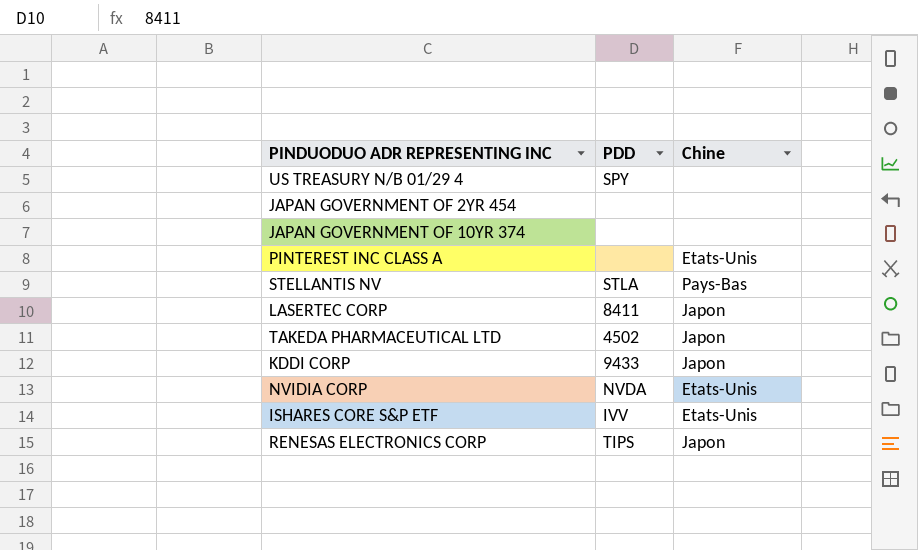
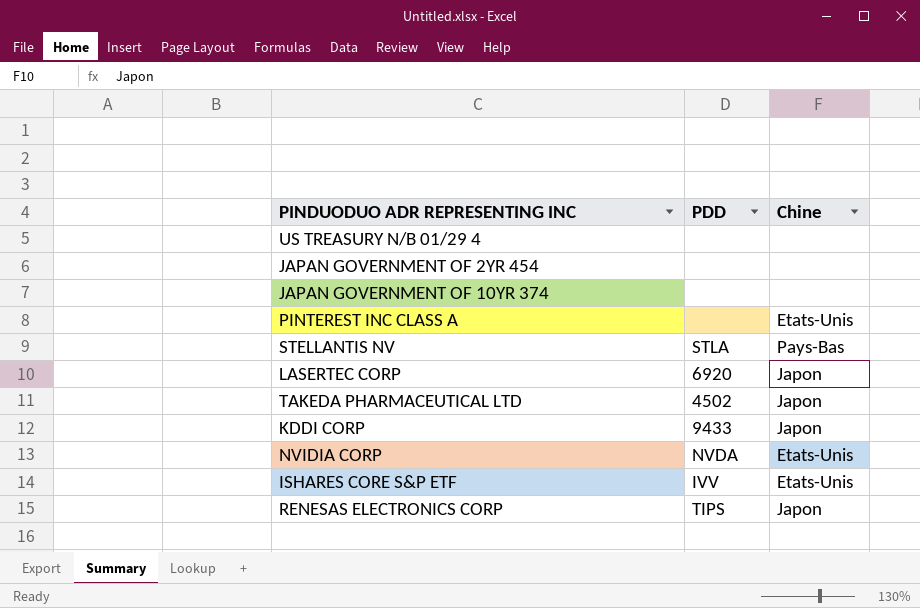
US TREASURY N/B 01/29 4 | PDD: SPY -> none
LASERTEC CORP | PDD: 8411 -> 6920

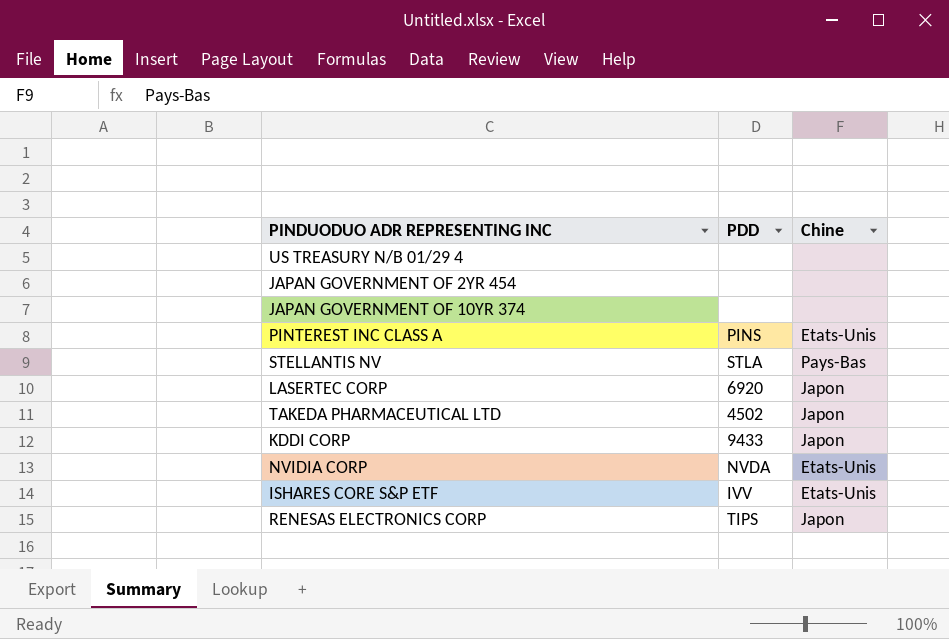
PINTEREST INC CLASS A | PDD: none -> PINS

